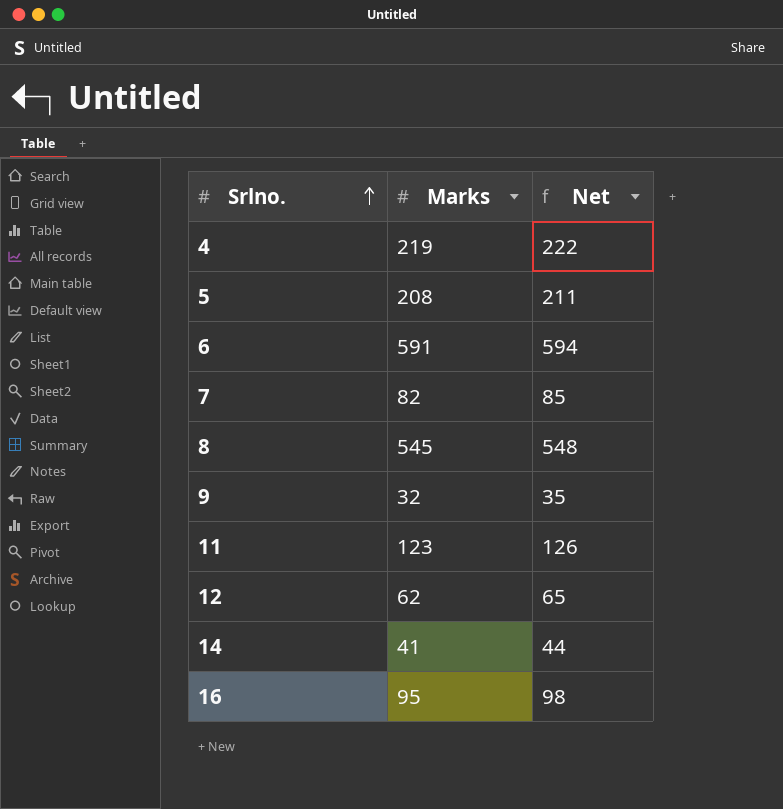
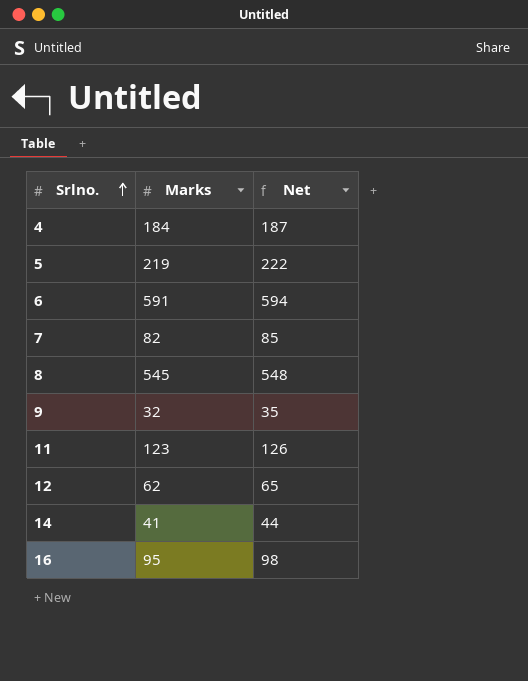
4 | Marks: 219 -> 184
4 | Net: 222 -> 187
5 | Marks: 208 -> 219
5 | Net: 211 -> 222

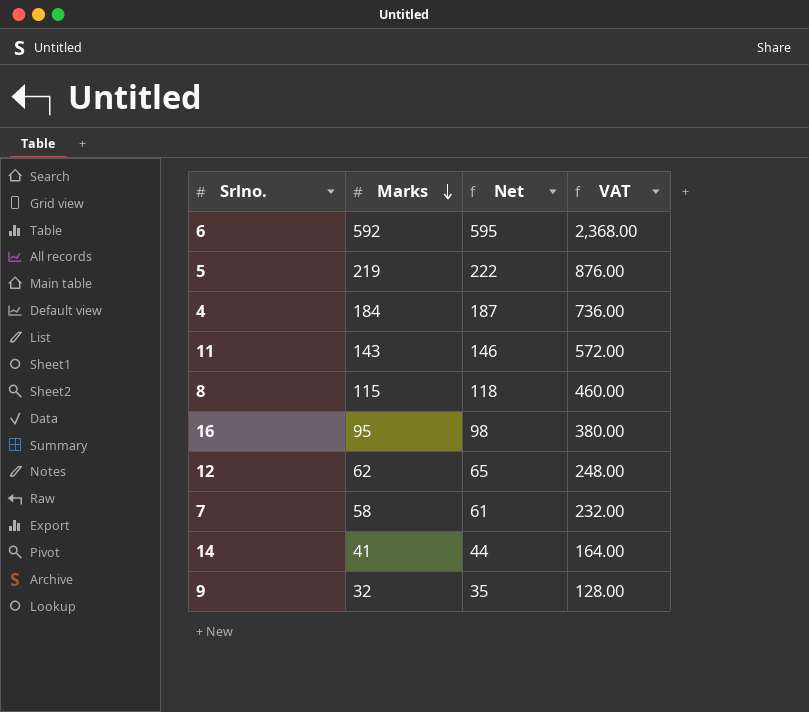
row order: Srlno. ascending -> Marks descending
column VAT | formula: none -> [Marks] * 4
6 | Marks: 591 -> 592
6 | Net: 594 -> 595
11 | Marks: 123 -> 143
11 | Net: 126 -> 146
8 | Marks: 545 -> 115
8 | Net: 548 -> 118
7 | Marks: 82 -> 58
7 | Net: 85 -> 61

